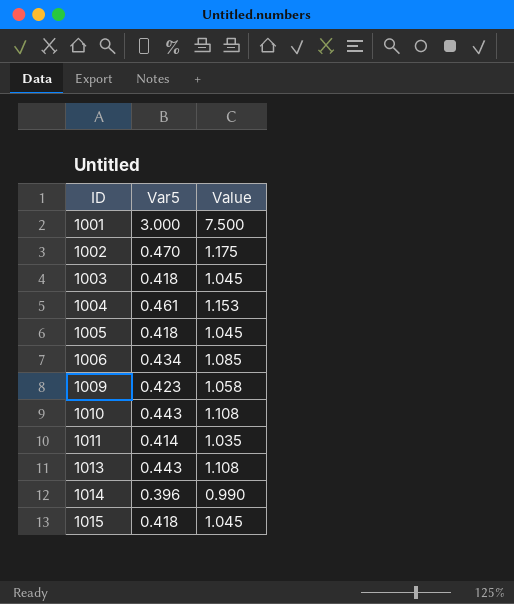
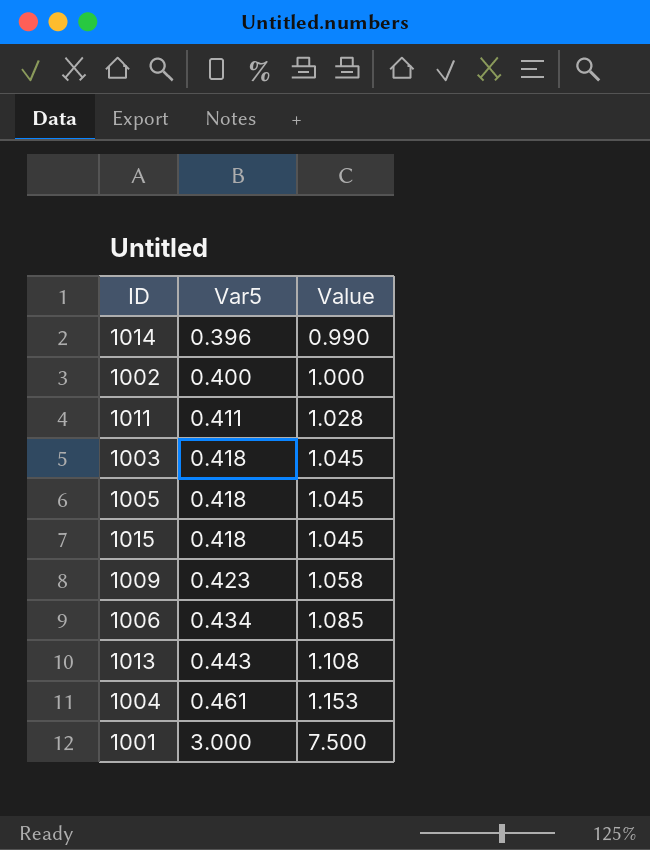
row order: ID ascending -> Var5 ascending
row 1010: 0.443 | 1.108 -> none
1002 | Var5: 0.470 -> 0.400
1002 | Value: 1.175 -> 1.000
1011 | Var5: 0.414 -> 0.411
1011 | Value: 1.035 -> 1.028

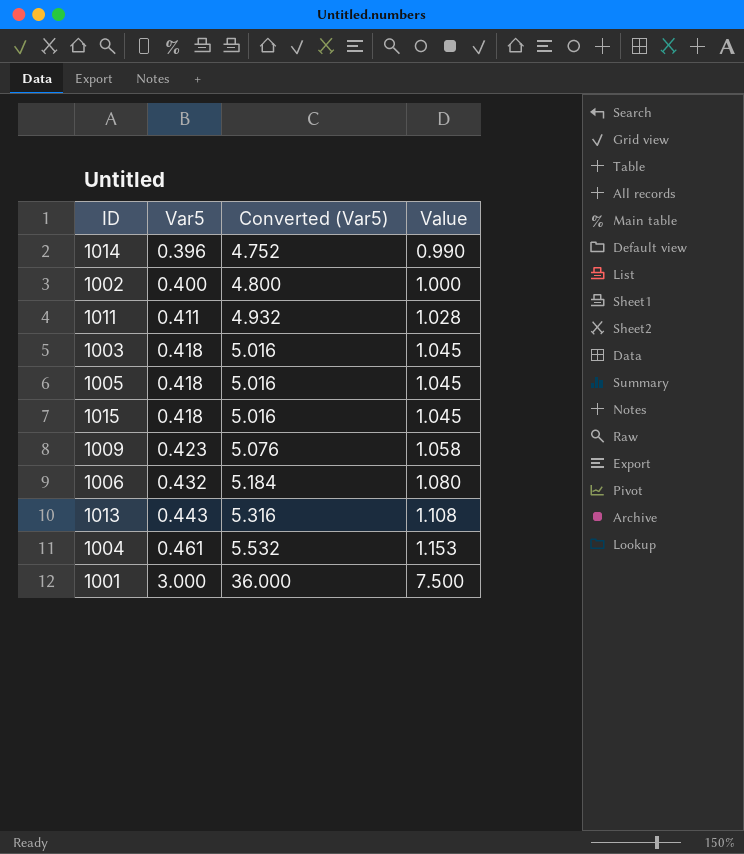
column Converted (Var5) | formula: none -> [Var5] * 12
1006 | Var5: 0.434 -> 0.432
1006 | Value: 1.085 -> 1.080

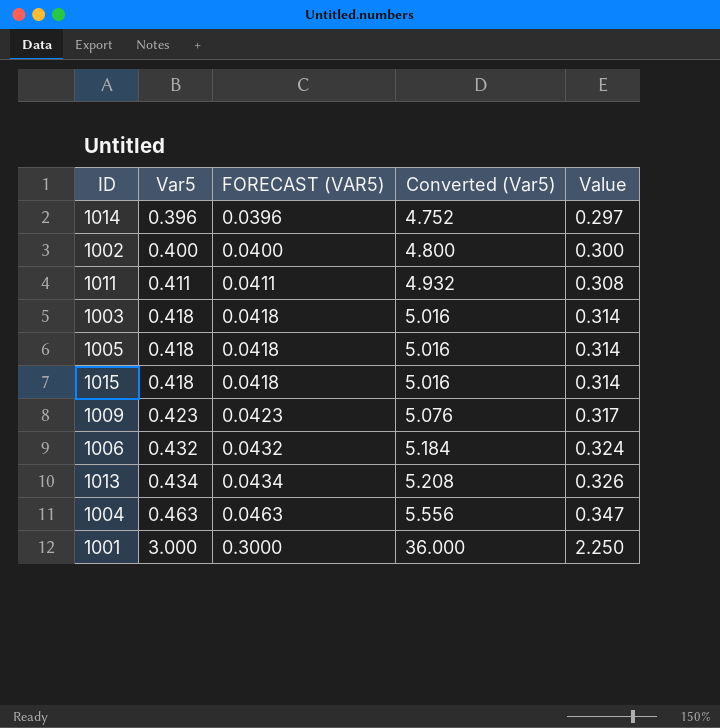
column FORECAST (VAR5) | formula: none -> [Var5] * 0.1
column Value | formula: [Var5] * 2.5 -> [Var5] * 0.75
1013 | Var5: 0.443 -> 0.434
1013 | Converted (Var5): 5.316 -> 5.208
1004 | Var5: 0.461 -> 0.463
1004 | Converted (Var5): 5.532 -> 5.556

